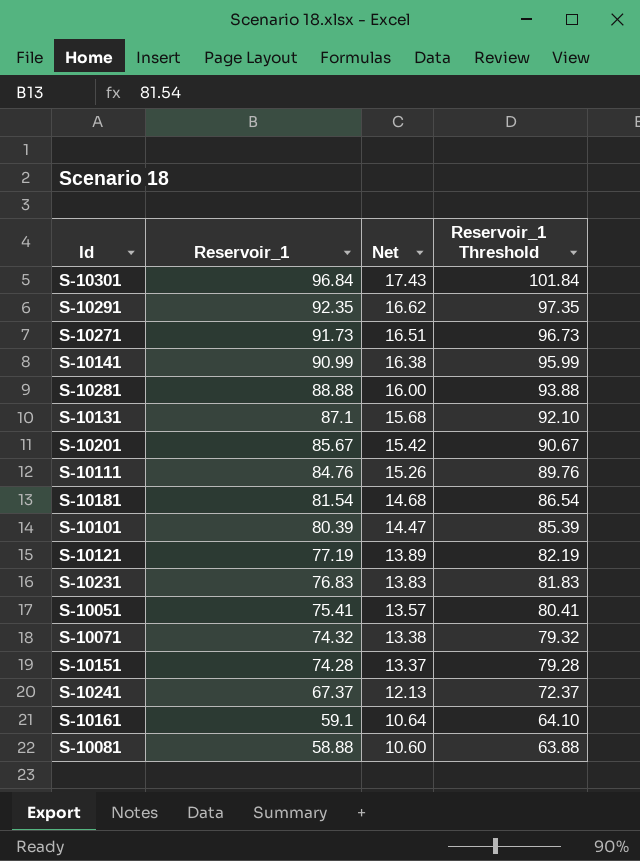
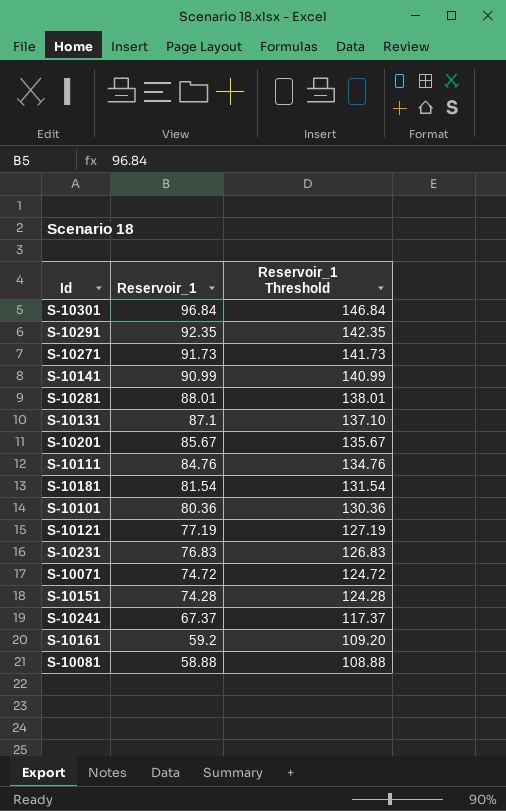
column Net | formula: [Reservoir_1] * 0.18 -> none
column Reservoir_1 Threshold | formula: [Reservoir_1] + 5 -> [Reservoir_1] + 50
row S-10051: 75.41 | 13.57 | 80.41 -> none
S-10281 | Reservoir_1: 88.88 -> 88.01
S-10101 | Reservoir_1: 80.39 -> 80.36
S-10071 | Reservoir_1: 74.32 -> 74.72
S-10161 | Reservoir_1: 59.1 -> 59.2

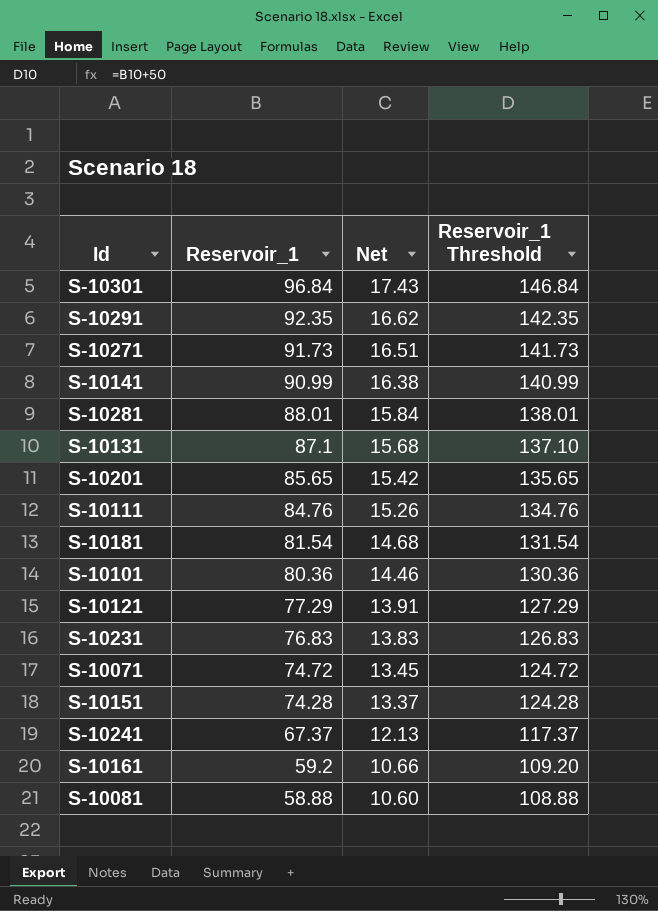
column Net | formula: none -> [Reservoir_1] * 0.18
S-10201 | Reservoir_1: 85.67 -> 85.65
S-10201 | Reservoir_1 Threshold: 135.67 -> 135.65
S-10121 | Reservoir_1: 77.19 -> 77.29
S-10121 | Reservoir_1 Threshold: 127.19 -> 127.29

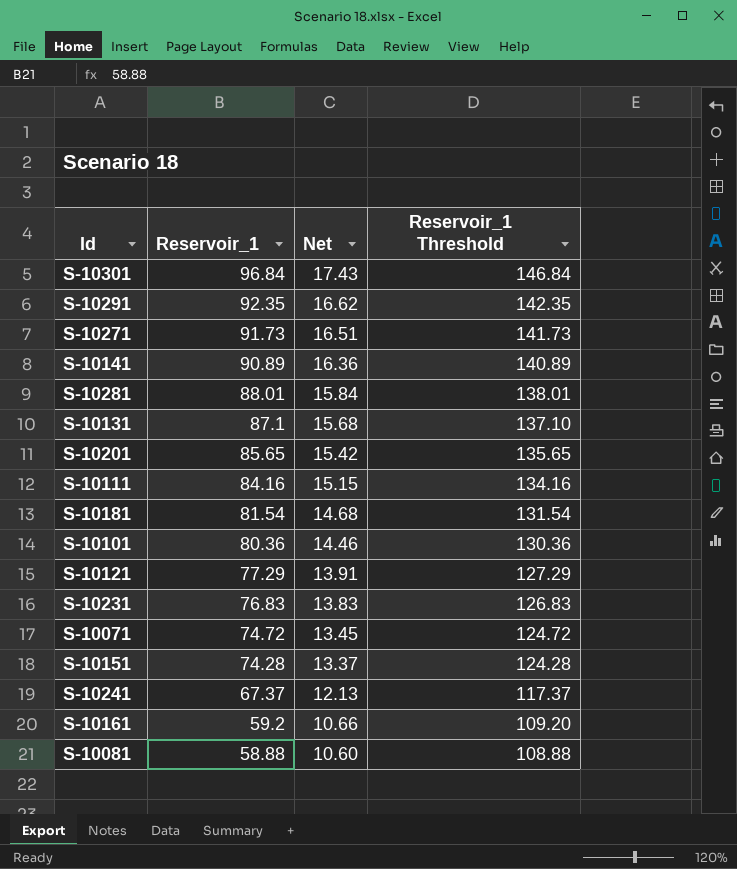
S-10141 | Reservoir_1: 90.99 -> 90.89
S-10141 | Net: 16.38 -> 16.36
S-10141 | Reservoir_1 Threshold: 140.99 -> 140.89
S-10111 | Reservoir_1: 84.76 -> 84.16
S-10111 | Net: 15.26 -> 15.15
S-10111 | Reservoir_1 Threshold: 134.76 -> 134.16

